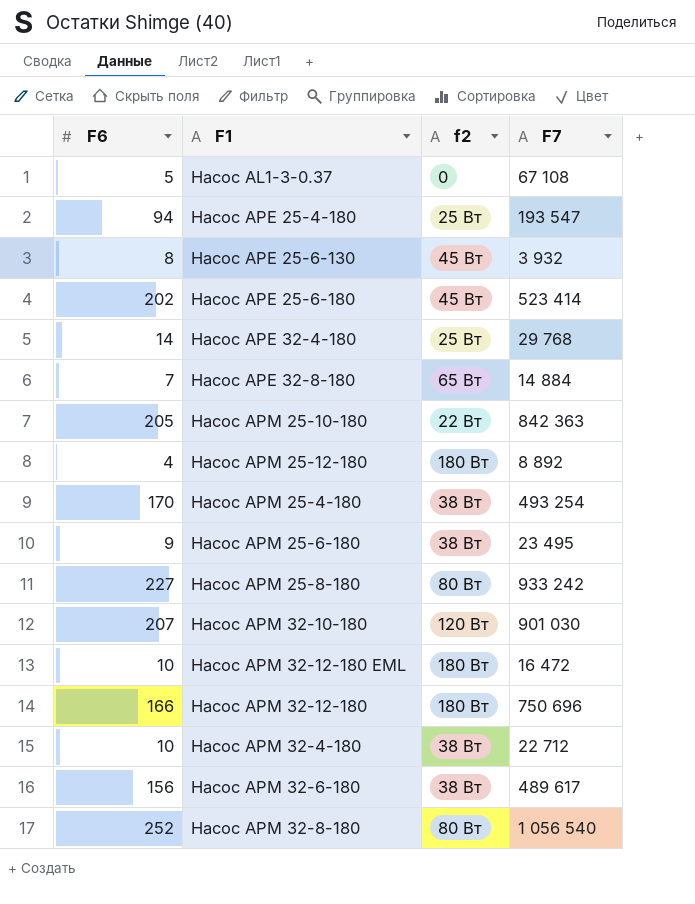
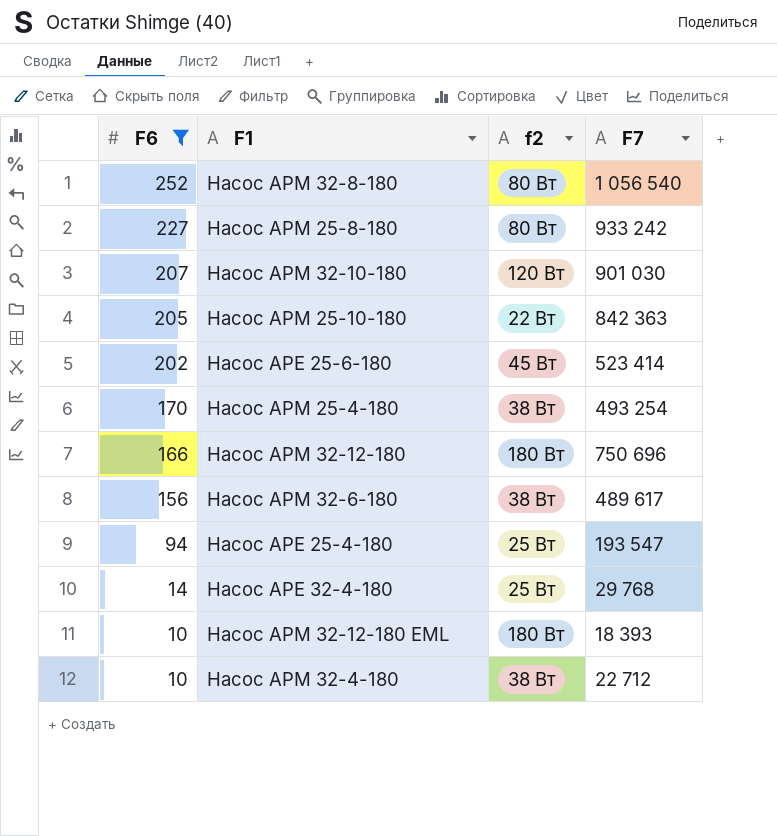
filter: none -> F6 >= 10
row order: none -> F6 descending
Насос APM 32-12-180 EML | F7: 16 472 -> 18 393

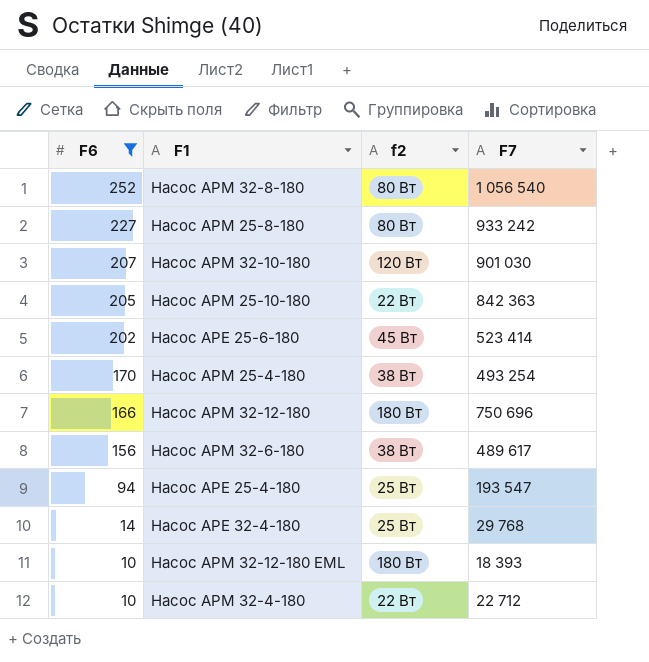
Насос APM 32-4-180 | f2: 38 Вт -> 22 Вт

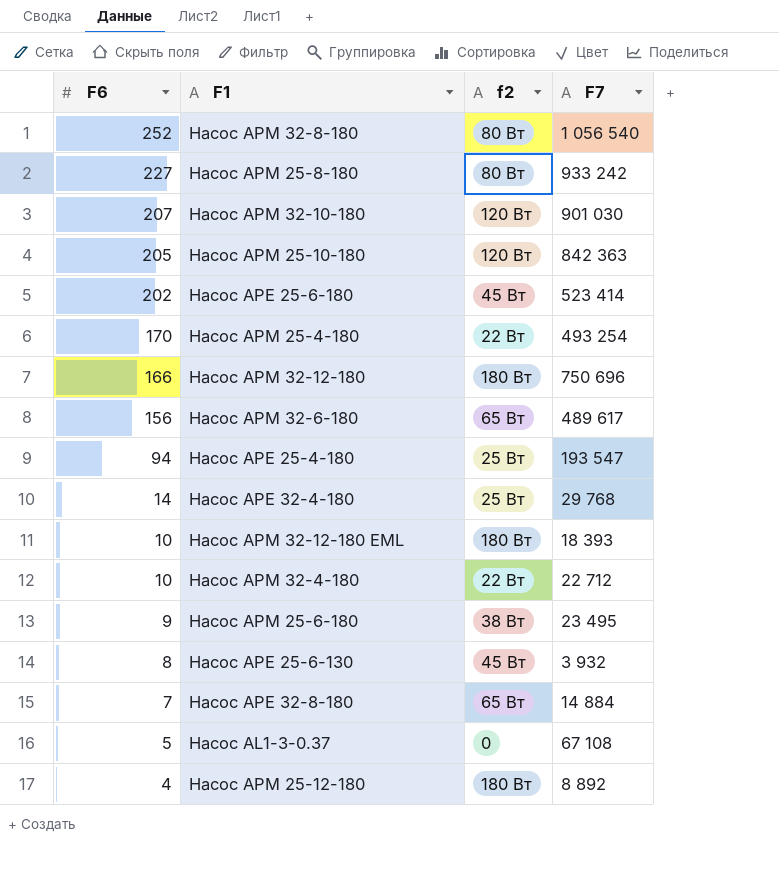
filter: F6 >= 10 -> none
Насос APM 25-10-180 | f2: 22 Вт -> 120 Вт
Насос APM 25-4-180 | f2: 38 Вт -> 22 Вт
Насос APM 32-6-180 | f2: 38 Вт -> 65 Вт

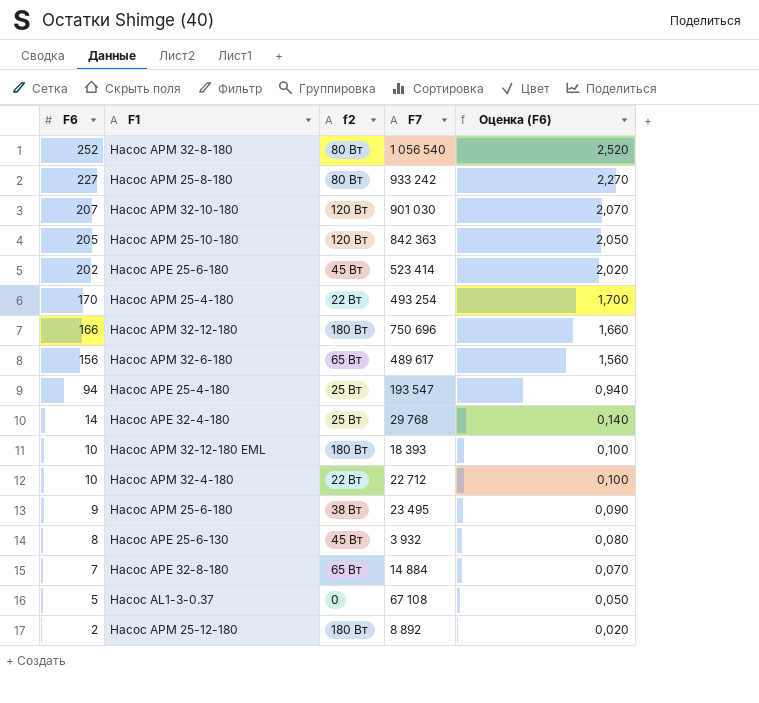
column Оценка (F6) | formula: none -> [F6] * 0,01
Насос APM 25-12-180 | F6: 4 -> 2

